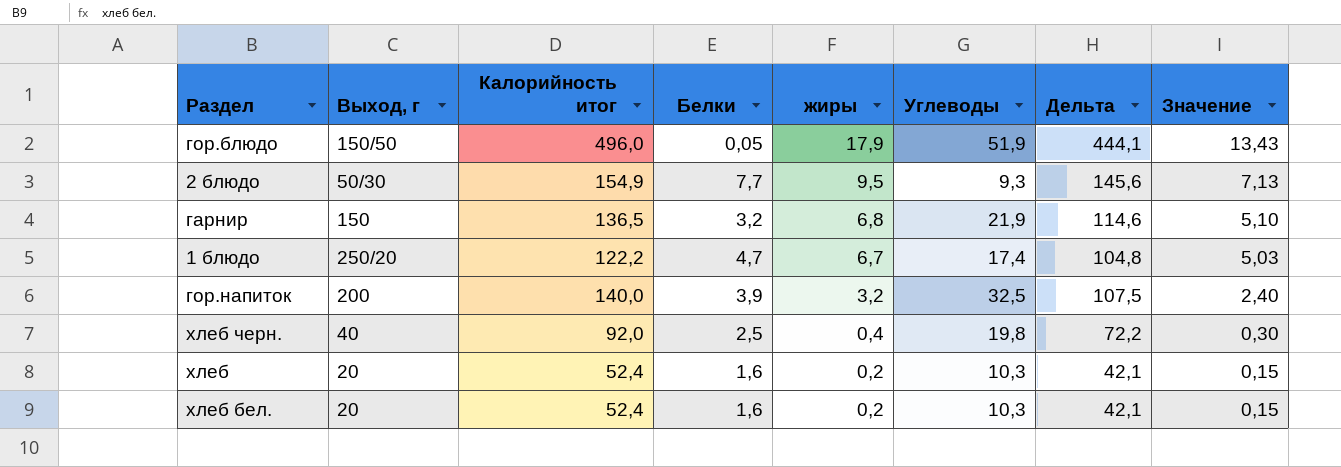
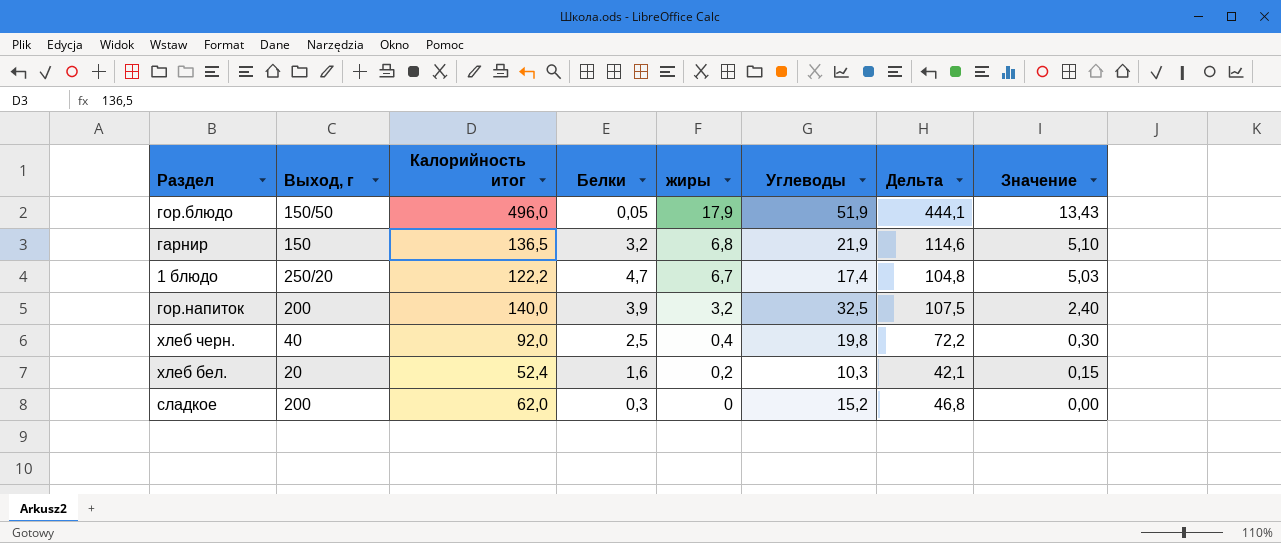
row 2 блюдо: 50/30 | 154,9 | 7,7 | 9,5 | 9,3 | 145,6 | 7,13 -> none
row хлеб: 20 | 52,4 | 1,6 | 0,2 | 10,3 | 42,1 | 0,15 -> none
row сладкое: none -> 200 | 62,0 | 0,3 | 0 | 15,2 | 46,8 | 0,00

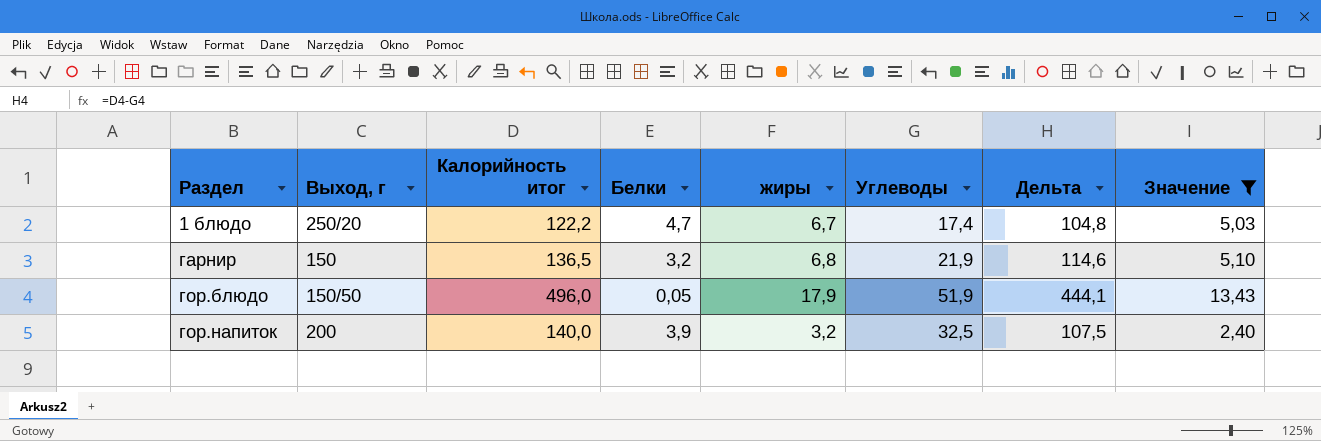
filter: none -> Значение >= 2,40
row order: жиры descending -> Раздел ascending

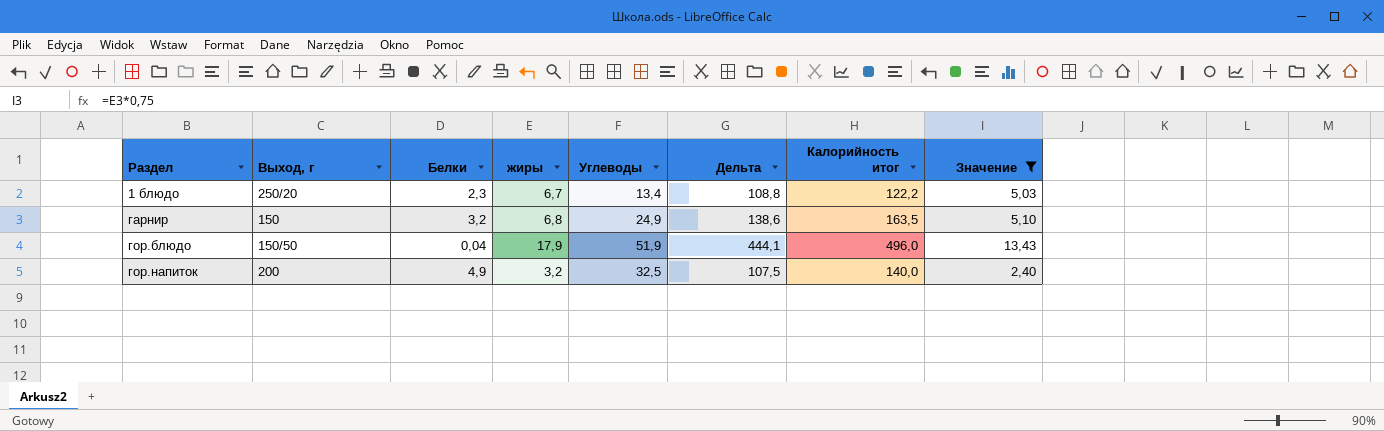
column Калорийность итог | position: 3 -> 7
1 блюдо | Белки: 4,7 -> 2,3
1 блюдо | Углеводы: 17,4 -> 13,4
1 блюдо | Дельта: 104,8 -> 108,8
гарнир | Углеводы: 21,9 -> 24,9
гарнир | Дельта: 114,6 -> 138,6
гарнир | Калорийность итог: 136,5 -> 163,5
гор.блюдо | Белки: 0,05 -> 0,04
гор.напиток | Белки: 3,9 -> 4,9

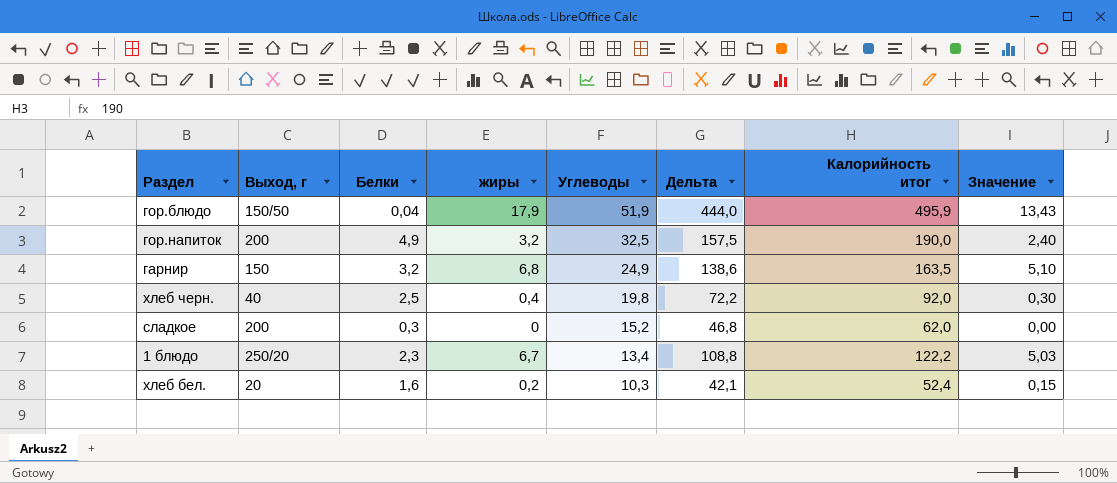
filter: Значение >= 2,40 -> none
row order: Раздел ascending -> Углеводы descending
гор.блюдо | Дельта: 444,1 -> 444,0
гор.блюдо | Калорийность итог: 496,0 -> 495,9
гор.напиток | Дельта: 107,5 -> 157,5
гор.напиток | Калорийность итог: 140,0 -> 190,0

